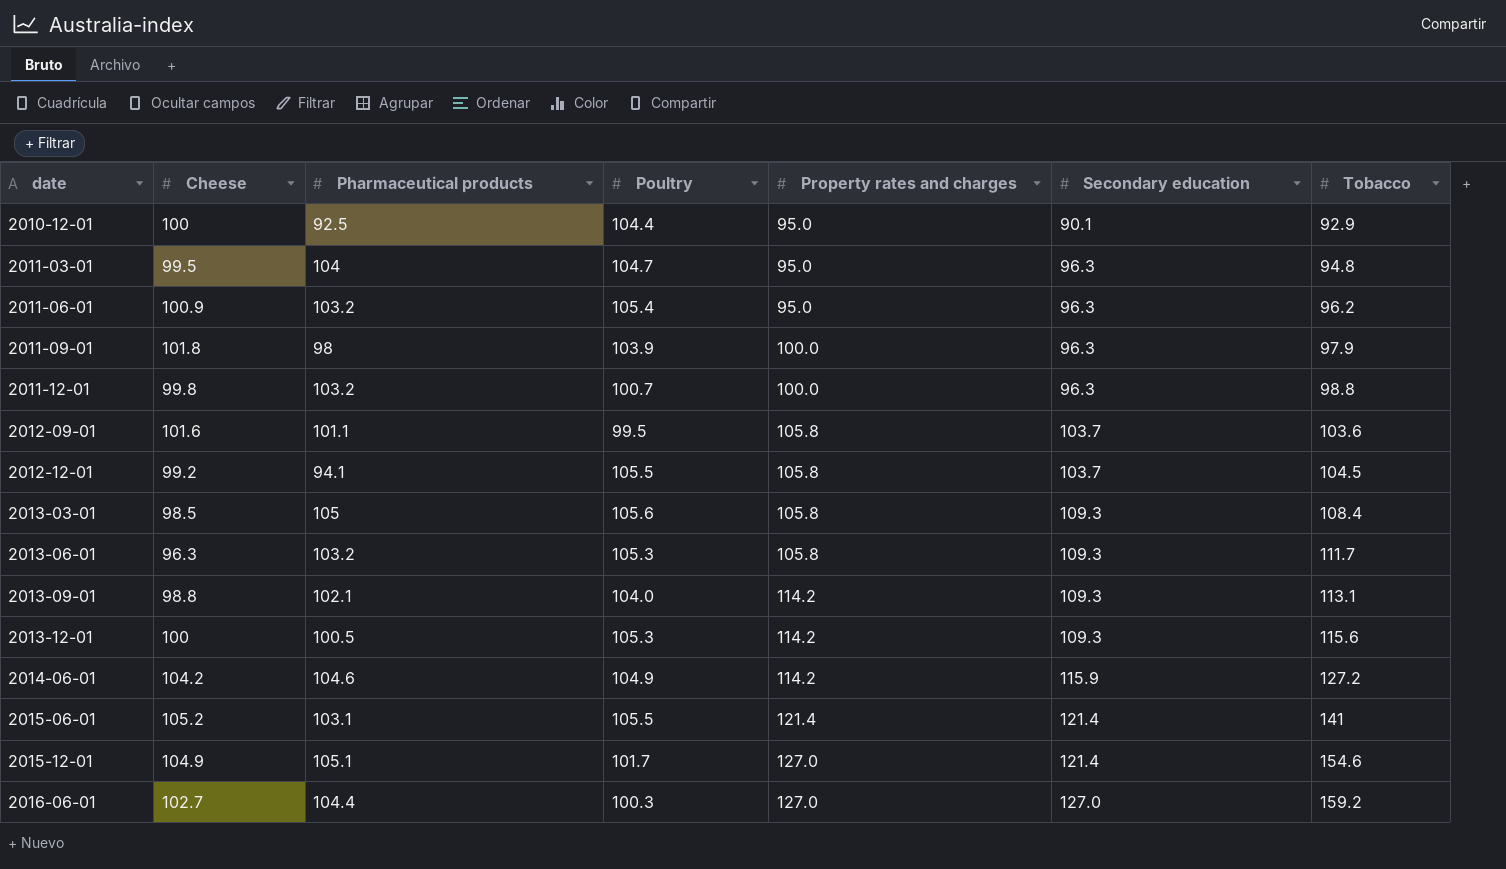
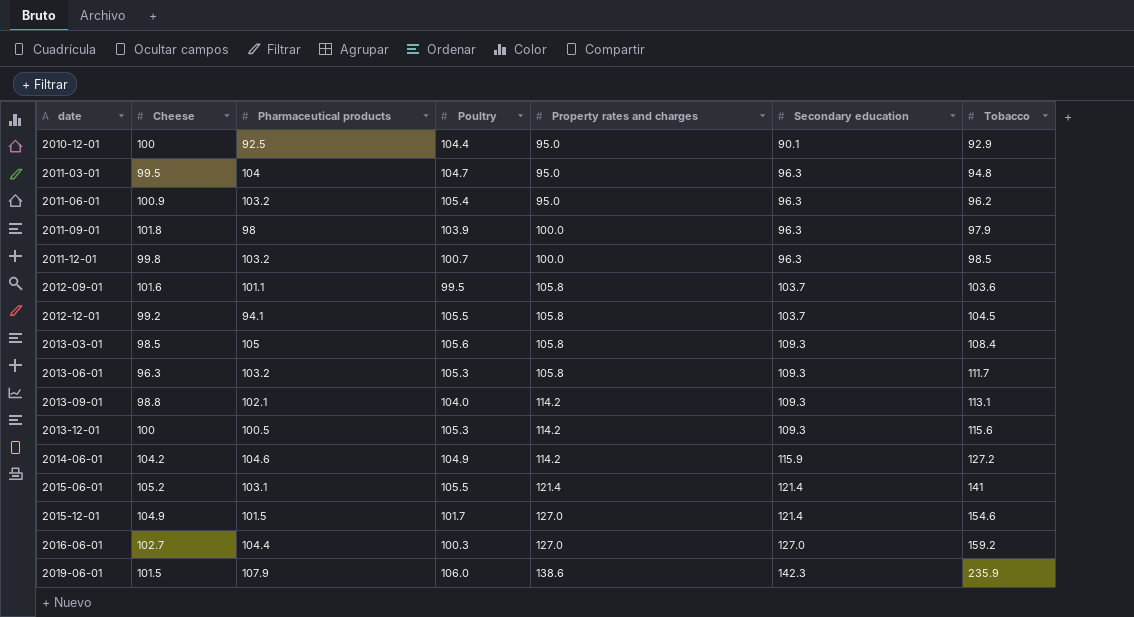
2011-12-01 | Tobacco: 98.8 -> 98.5
2015-12-01 | Pharmaceutical products: 105.1 -> 101.5
row 2019-06-01: none -> 101.5 | 107.9 | 106.0 | 138.6 | 142.3 | 235.9

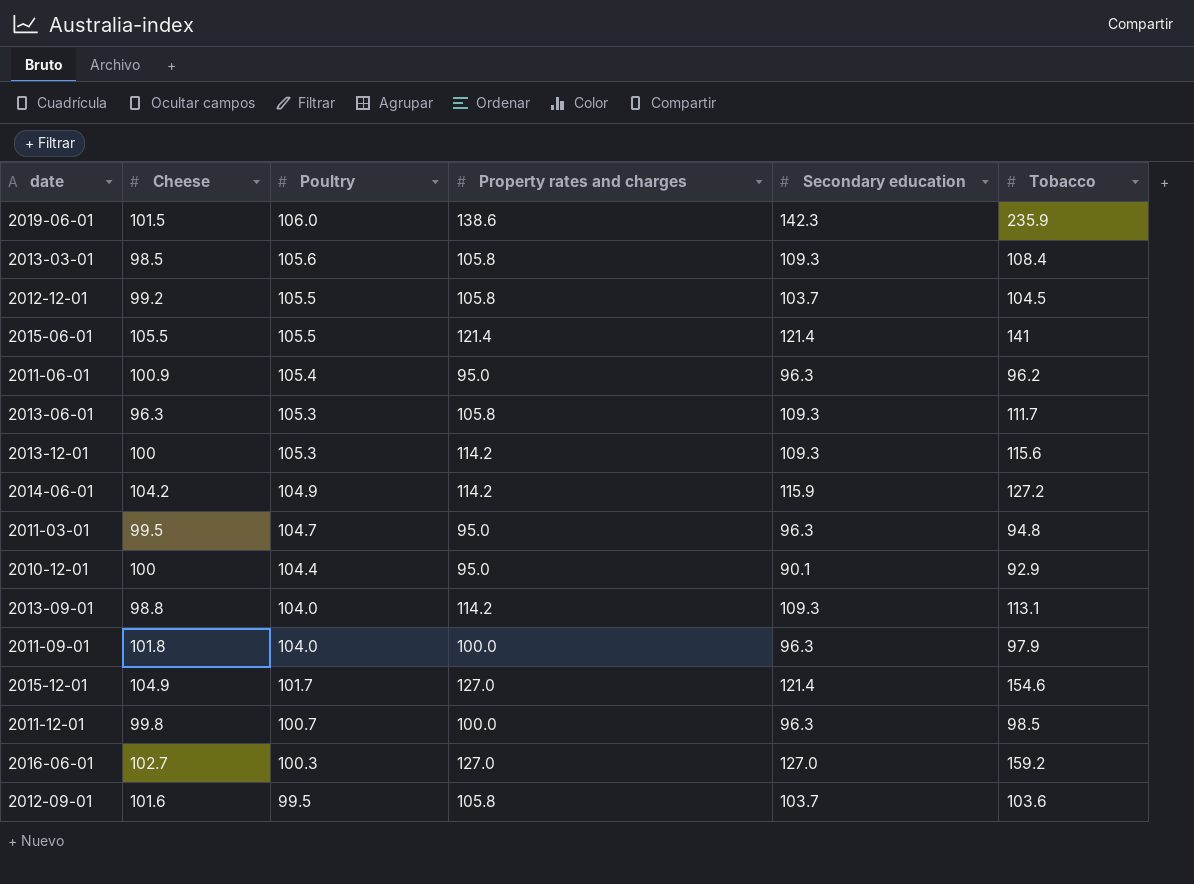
row order: date ascending -> Poultry descending
column Pharmaceutical products | position: 3 -> none
2015-06-01 | Cheese: 105.2 -> 105.5
2011-09-01 | Poultry: 103.9 -> 104.0

